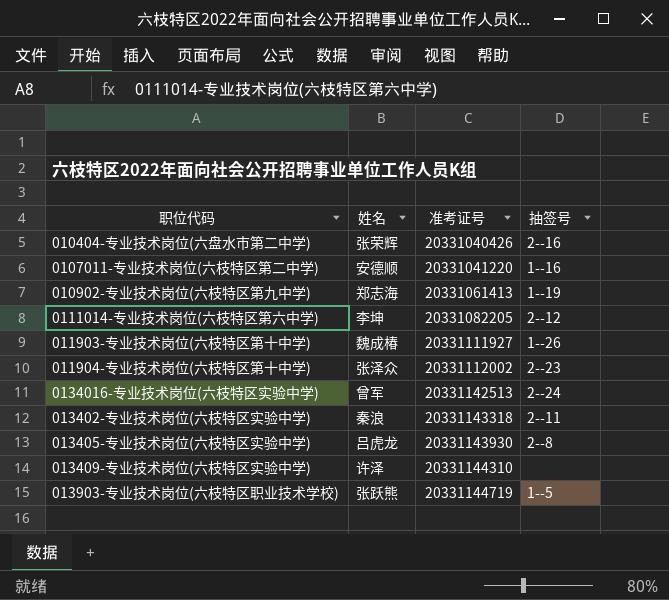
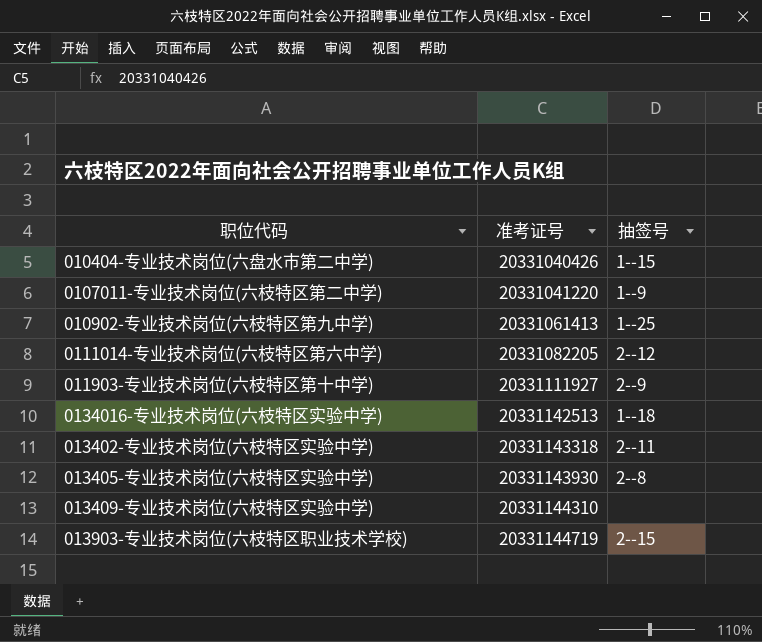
column 姓名 | position: 2 -> none
row 011904-专业技术岗位(六枝特区第十中学): 张泽众 | 20331112002 | 2--23 -> none
010404-专业技术岗位(六盘水市第二中学) | 抽签号: 2--16 -> 1--15
0107011-专业技术岗位(六枝特区第二中学) | 抽签号: 1--16 -> 1--9
010902-专业技术岗位(六枝特区第九中学) | 抽签号: 1--19 -> 1--25
011903-专业技术岗位(六枝特区第十中学) | 抽签号: 1--26 -> 2--9
0134016-专业技术岗位(六枝特区实验中学) | 抽签号: 2--24 -> 1--18
013903-专业技术岗位(六枝特区职业技术学校) | 抽签号: 1--5 -> 2--15

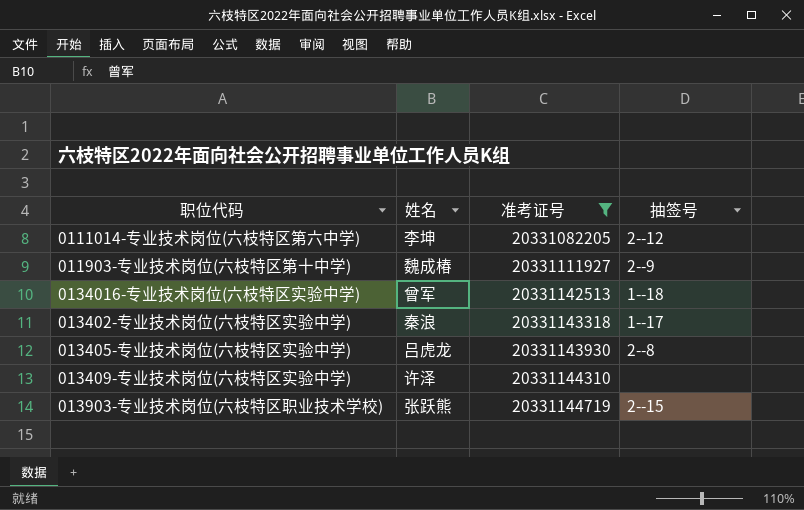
filter: none -> 准考证号 >= 20331082205
column 姓名 | position: none -> 2
013402-专业技术岗位(六枝特区实验中学) | 抽签号: 2--11 -> 1--17

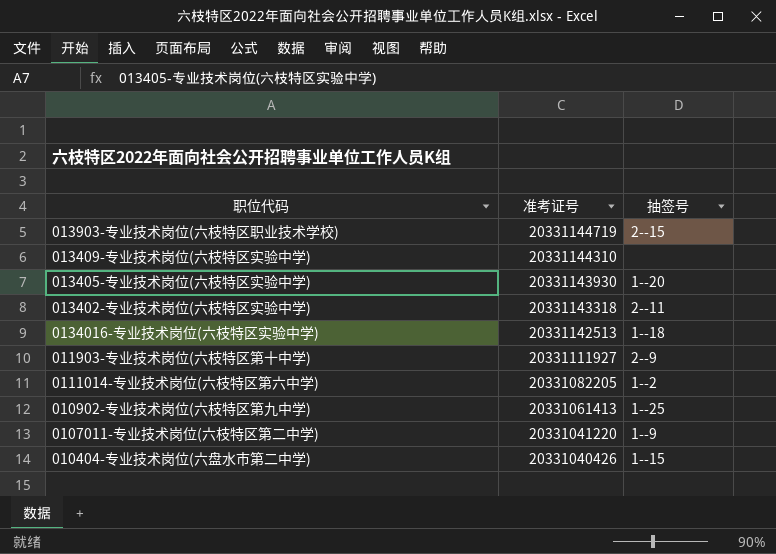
filter: 准考证号 >= 20331082205 -> none
row order: 准考证号 ascending -> 准考证号 descending
column 姓名 | position: 2 -> none
013405-专业技术岗位(六枝特区实验中学) | 抽签号: 2--8 -> 1--20
013402-专业技术岗位(六枝特区实验中学) | 抽签号: 1--17 -> 2--11
0111014-专业技术岗位(六枝特区第六中学) | 抽签号: 2--12 -> 1--2

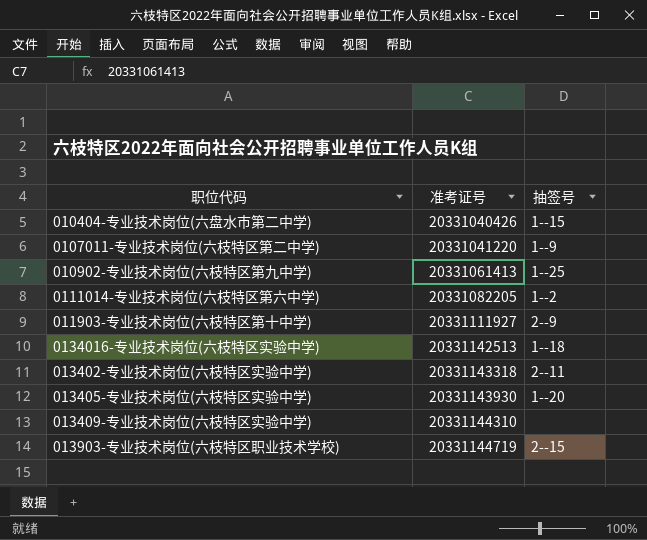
row order: 准考证号 descending -> 准考证号 ascending

